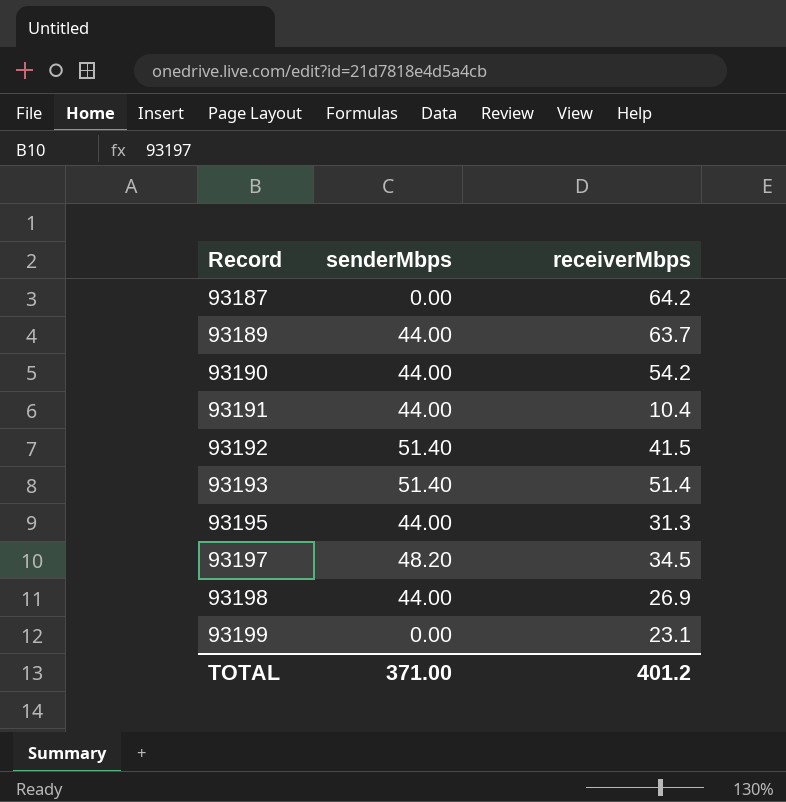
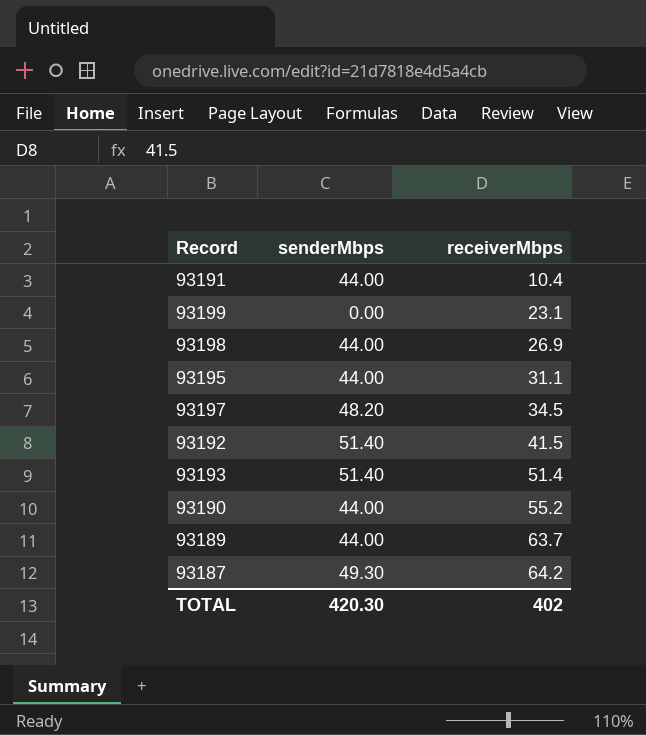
row order: Record ascending -> receiverMbps ascending
93195 | receiverMbps: 31.3 -> 31.1
93190 | receiverMbps: 54.2 -> 55.2
93187 | senderMbps: 0.00 -> 49.30
TOTAL | senderMbps: 371.00 -> 420.30
TOTAL | receiverMbps: 401.2 -> 402

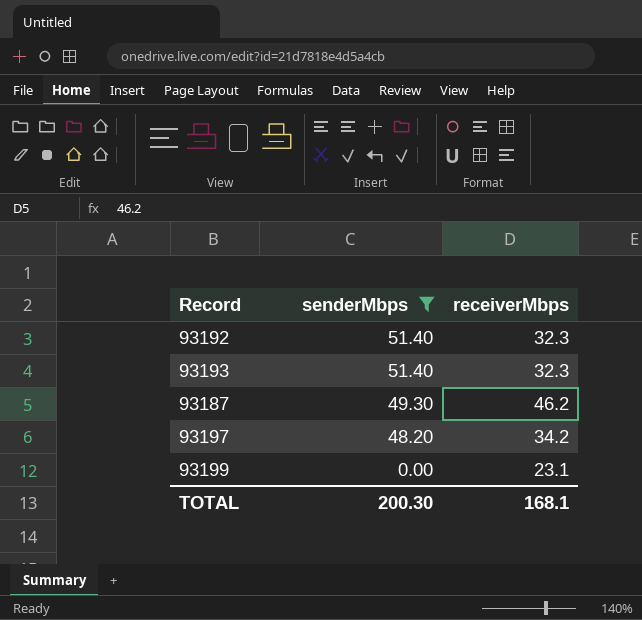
filter: none -> senderMbps != 44.00
row order: receiverMbps ascending -> senderMbps descending
93192 | receiverMbps: 41.5 -> 32.3
93193 | receiverMbps: 51.4 -> 32.3
93187 | receiverMbps: 64.2 -> 46.2
93197 | receiverMbps: 34.5 -> 34.2
TOTAL | senderMbps: 420.30 -> 200.30
TOTAL | receiverMbps: 402 -> 168.1

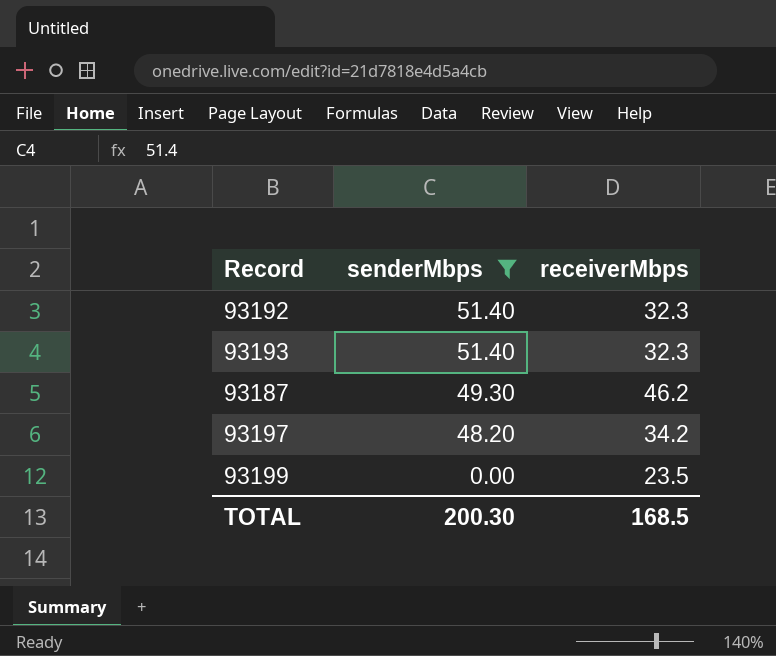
93199 | receiverMbps: 23.1 -> 23.5
TOTAL | receiverMbps: 168.1 -> 168.5

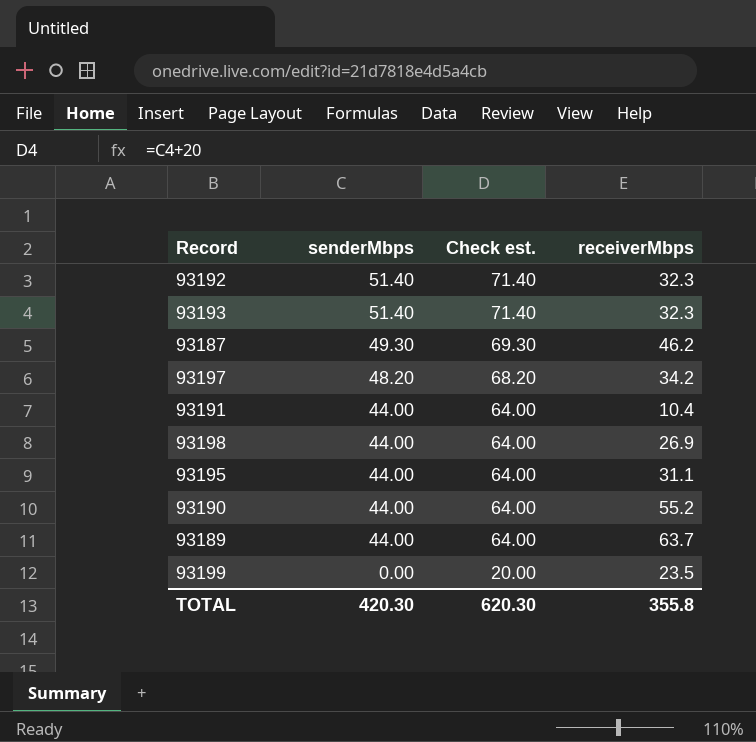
filter: senderMbps != 44.00 -> none
column Check est. | formula: none -> [senderMbps] + 20
TOTAL | senderMbps: 200.30 -> 420.30
TOTAL | receiverMbps: 168.5 -> 355.8

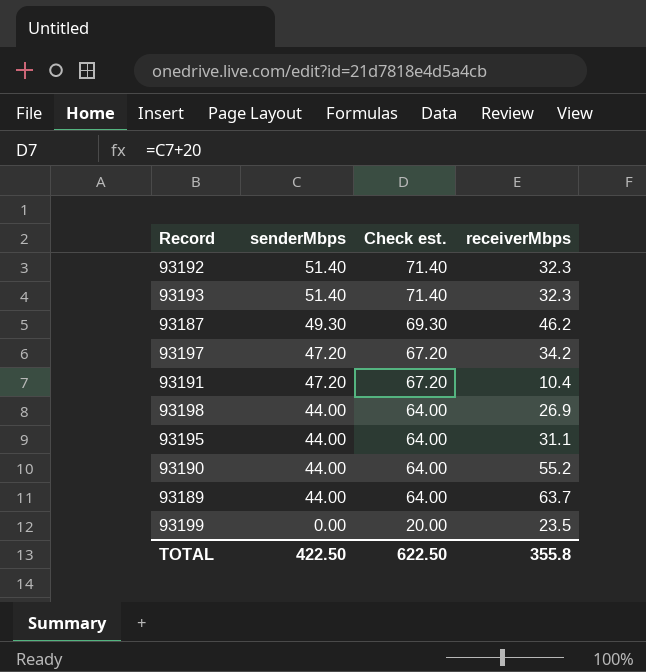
93197 | senderMbps: 48.20 -> 47.20
93197 | Check est.: 68.20 -> 67.20
93191 | senderMbps: 44.00 -> 47.20
93191 | Check est.: 64.00 -> 67.20
TOTAL | senderMbps: 420.30 -> 422.50
TOTAL | Check est.: 620.30 -> 622.50

